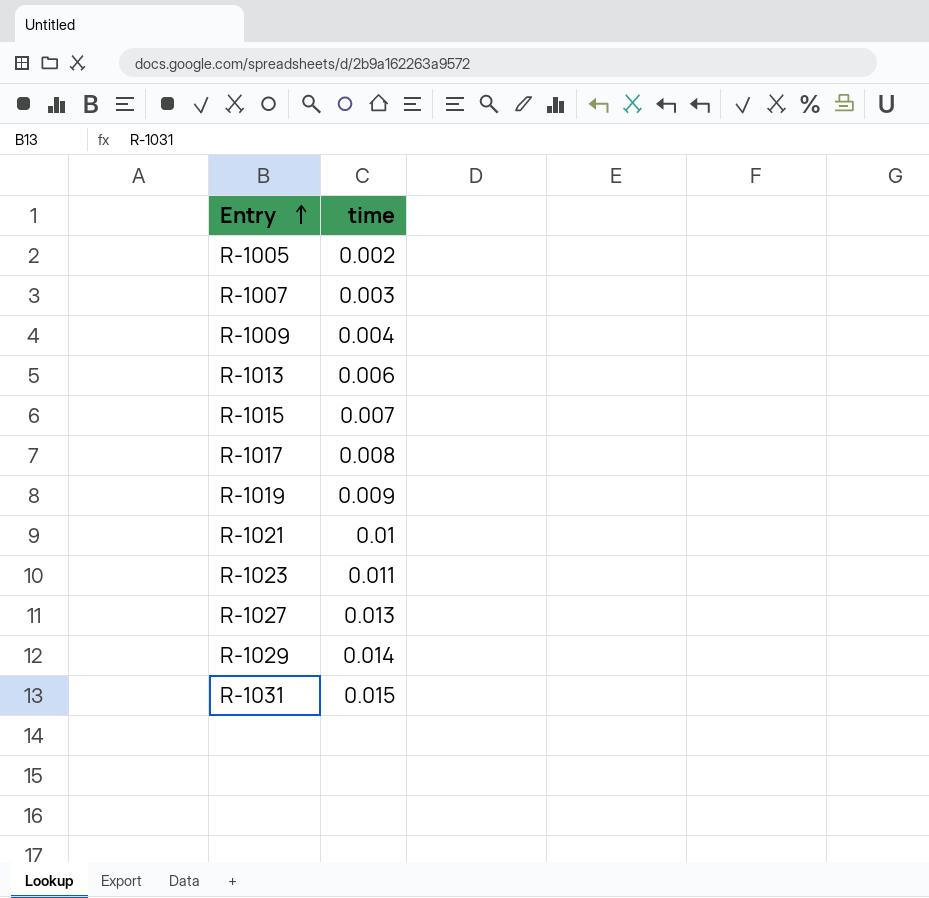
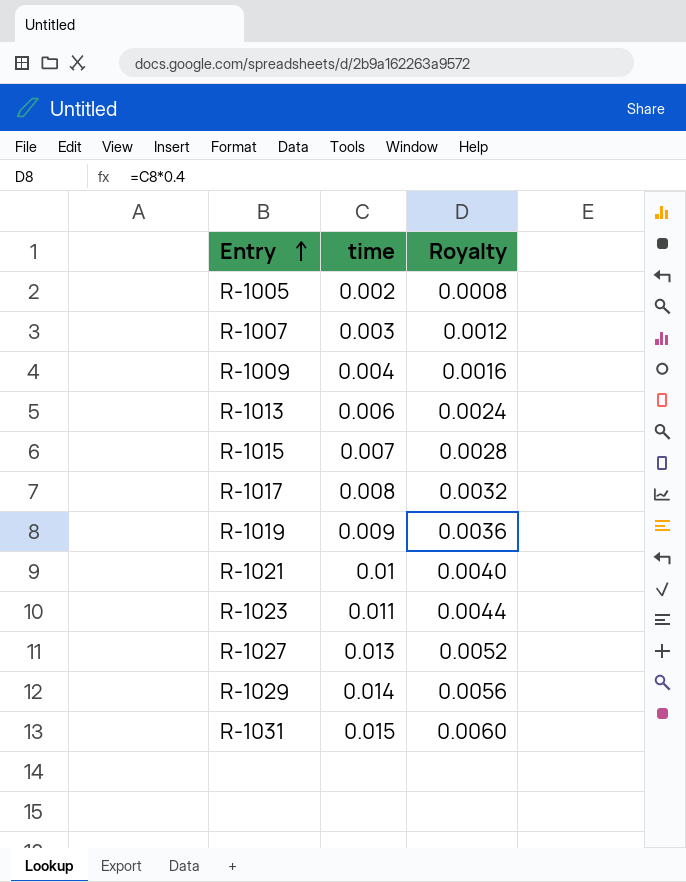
column Royalty | formula: none -> [time] * 0.4

